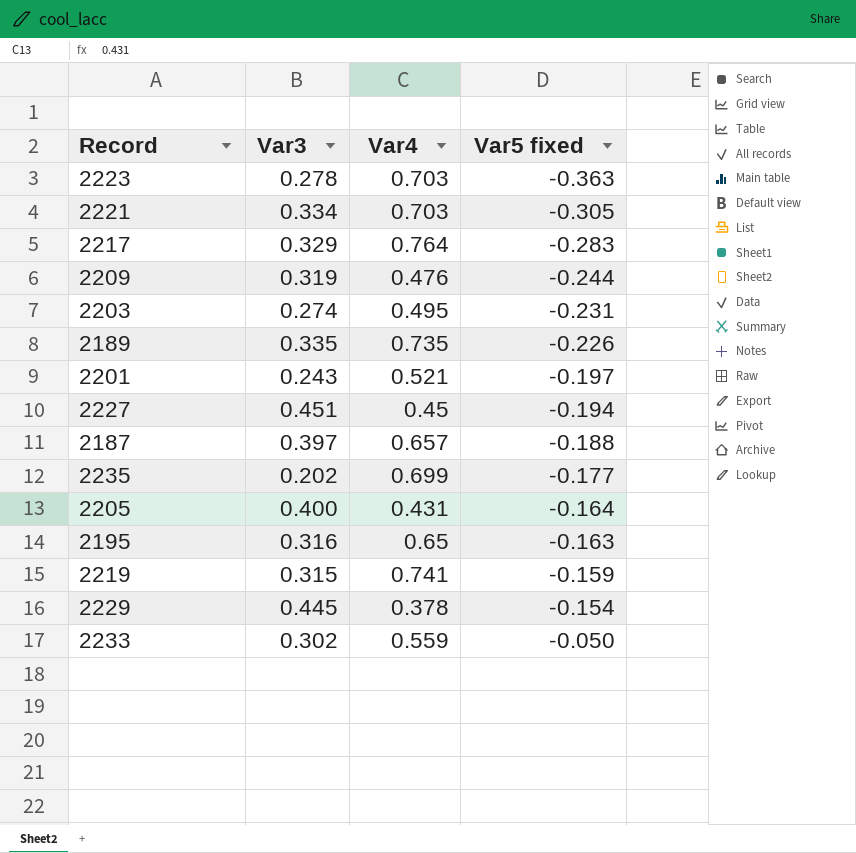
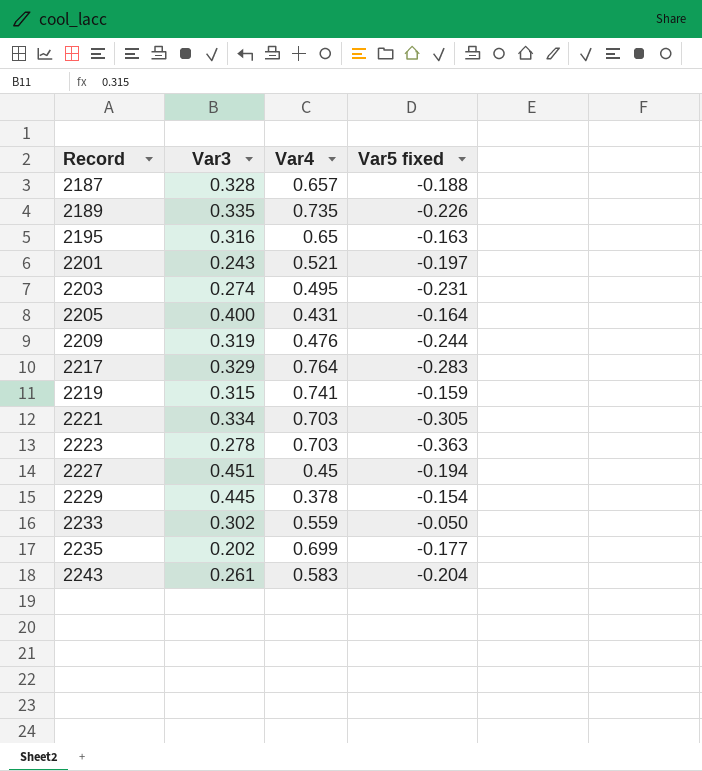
row order: Var5 fixed ascending -> Record ascending
2187 | Var3: 0.397 -> 0.328
row 2243: none -> 0.261 | 0.583 | -0.204

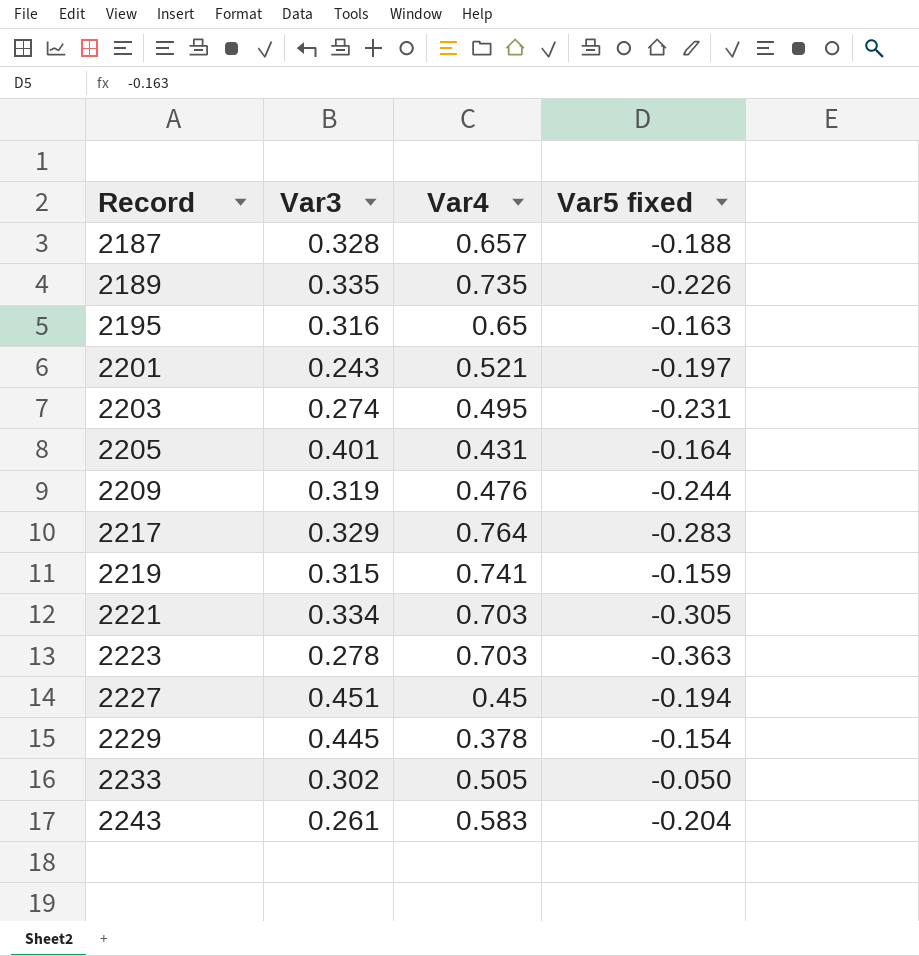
row 2235: 0.202 | 0.699 | -0.177 -> none
2205 | Var3: 0.400 -> 0.401
2233 | Var4: 0.559 -> 0.505

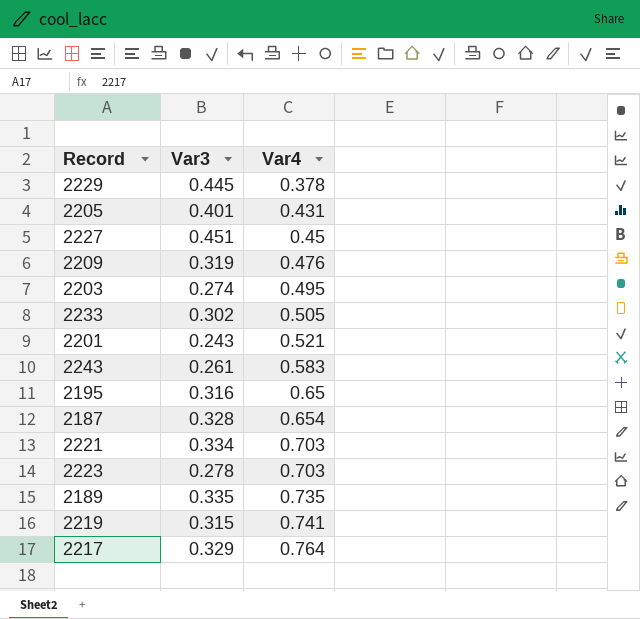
row order: Record ascending -> Var4 ascending
column Var5 fixed | position: 4 -> none
2187 | Var4: 0.657 -> 0.654

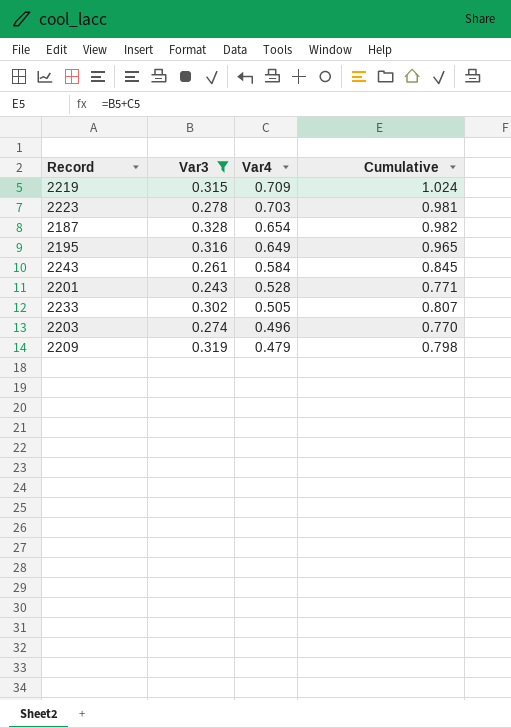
filter: none -> Var3 <= 0.328
row order: Var4 ascending -> Var4 descending
column Cumulative | formula: none -> [Var3] + [Var4]
2219 | Var4: 0.741 -> 0.709
2195 | Var4: 0.65 -> 0.649
2243 | Var4: 0.583 -> 0.584
2201 | Var4: 0.521 -> 0.528
2203 | Var4: 0.495 -> 0.496
2209 | Var4: 0.476 -> 0.479

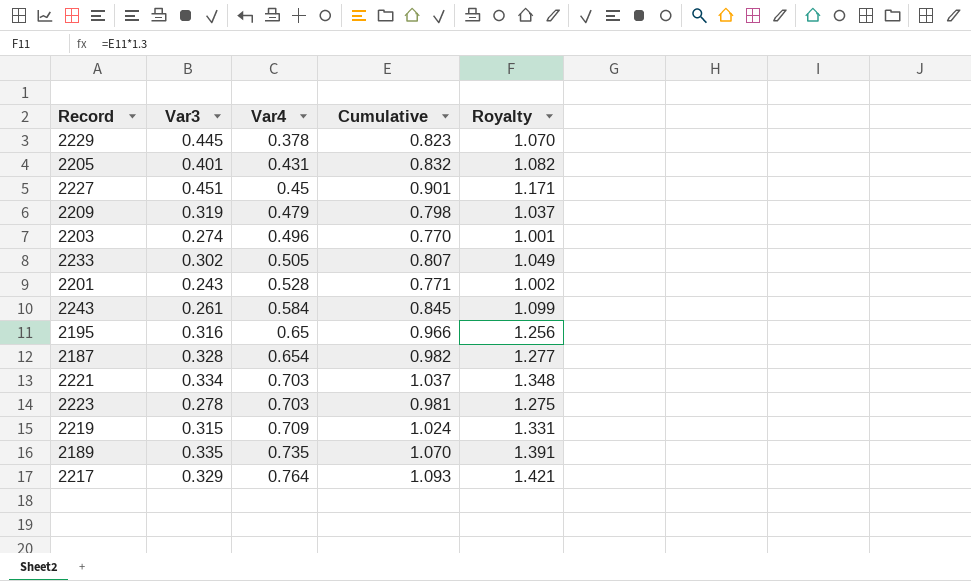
filter: Var3 <= 0.328 -> none
row order: Var4 descending -> Var4 ascending
column Royalty | formula: none -> [Cumulative] * 1.3
2195 | Var4: 0.649 -> 0.65
2195 | Cumulative: 0.965 -> 0.966

